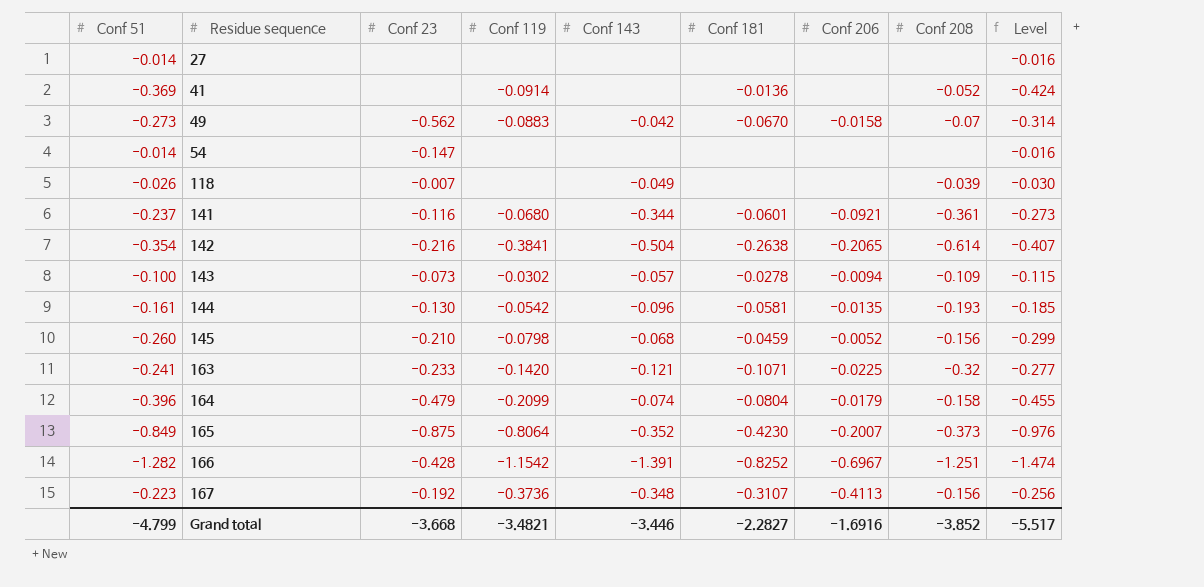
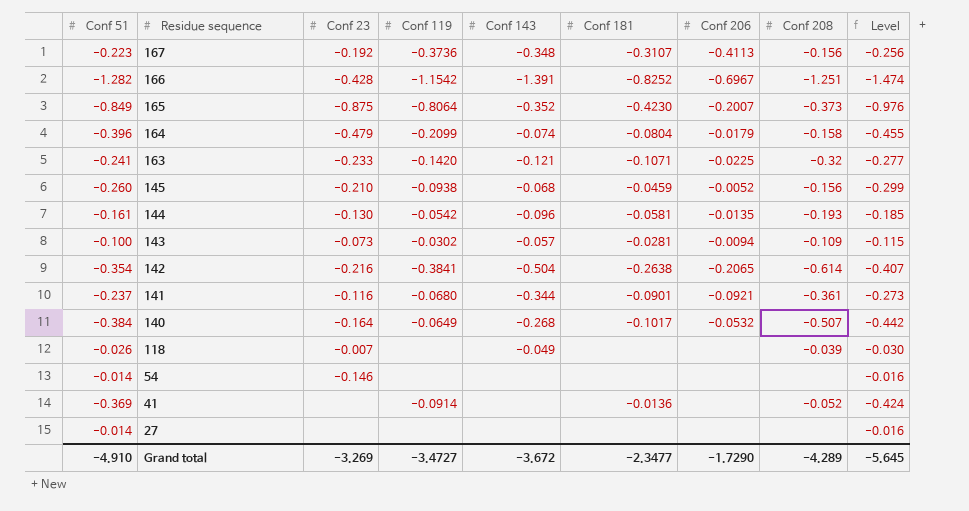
row order: Residue sequence ascending -> Residue sequence descending
row 49: -0.273 | -0.562 | -0.0883 | -0.042 | -0.0670 | -0.0158 | -0.07 | -0.314 -> none
145 | Conf 119: -0.0798 -> -0.0938
143 | Conf 181: -0.0278 -> -0.0281
141 | Conf 181: -0.0601 -> -0.0901
row 140: none -> -0.384 | -0.164 | -0.0649 | -0.268 | -0.1017 | -0.0532 | -0.507 | -0.442
54 | Conf 23: -0.147 -> -0.146
Grand total | Conf 51: -4.799 -> -4.910
Grand total | Conf 23: -3.668 -> -3.269
Grand total | Conf 119: -3.4821 -> -3.4727
Grand total | Conf 143: -3.446 -> -3.672
Grand total | Conf 181: -2.2827 -> -2.3477
Grand total | Conf 206: -1.6916 -> -1.7290
Grand total | Conf 208: -3.852 -> -4.289
Grand total | Level: -5.517 -> -5.645

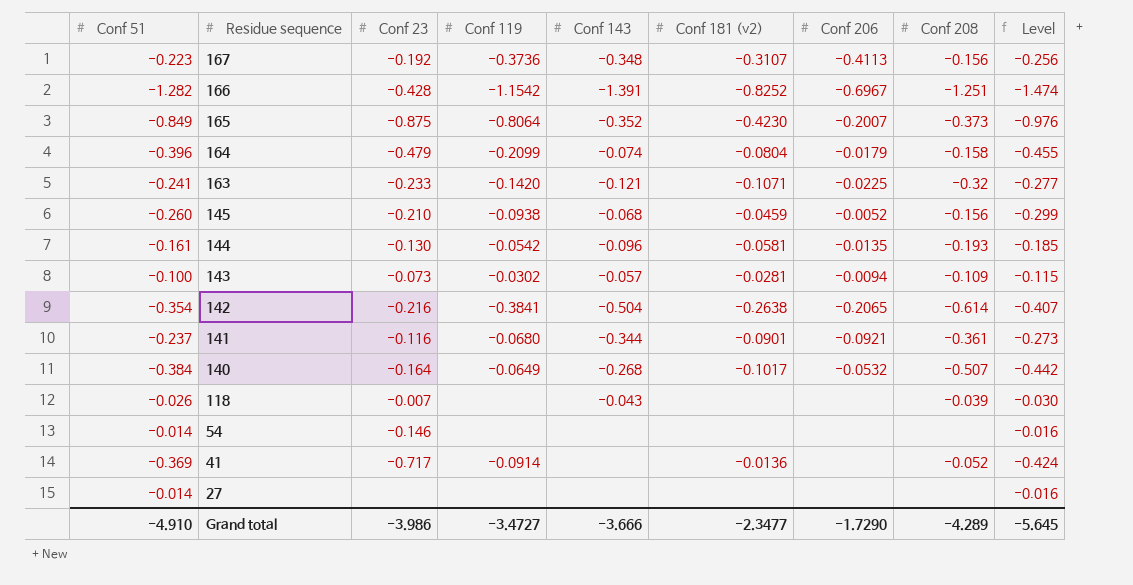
column name: Conf 181 -> Conf 181 (v2)
118 | Conf 143: -0.049 -> -0.043
41 | Conf 23: none -> -0.717
Grand total | Conf 23: -3.269 -> -3.986
Grand total | Conf 143: -3.672 -> -3.666

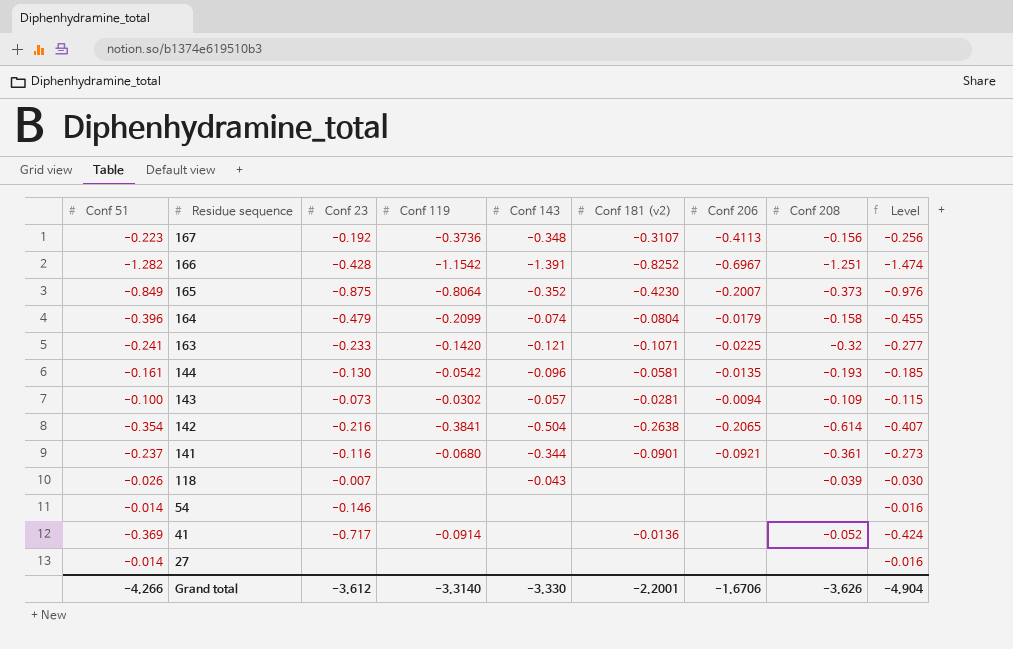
row 145: -0.260 | -0.210 | -0.0938 | -0.068 | -0.0459 | -0.0052 | -0.156 | -0.299 -> none
row 140: -0.384 | -0.164 | -0.0649 | -0.268 | -0.1017 | -0.0532 | -0.507 | -0.442 -> none
Grand total | Conf 51: -4.910 -> -4.266
Grand total | Conf 23: -3.986 -> -3.612
Grand total | Conf 119: -3.4727 -> -3.3140
Grand total | Conf 143: -3.666 -> -3.330
Grand total | Conf 181 (v2): -2.3477 -> -2.2001
Grand total | Conf 206: -1.7290 -> -1.6706
Grand total | Conf 208: -4.289 -> -3.626
Grand total | Level: -5.645 -> -4.904

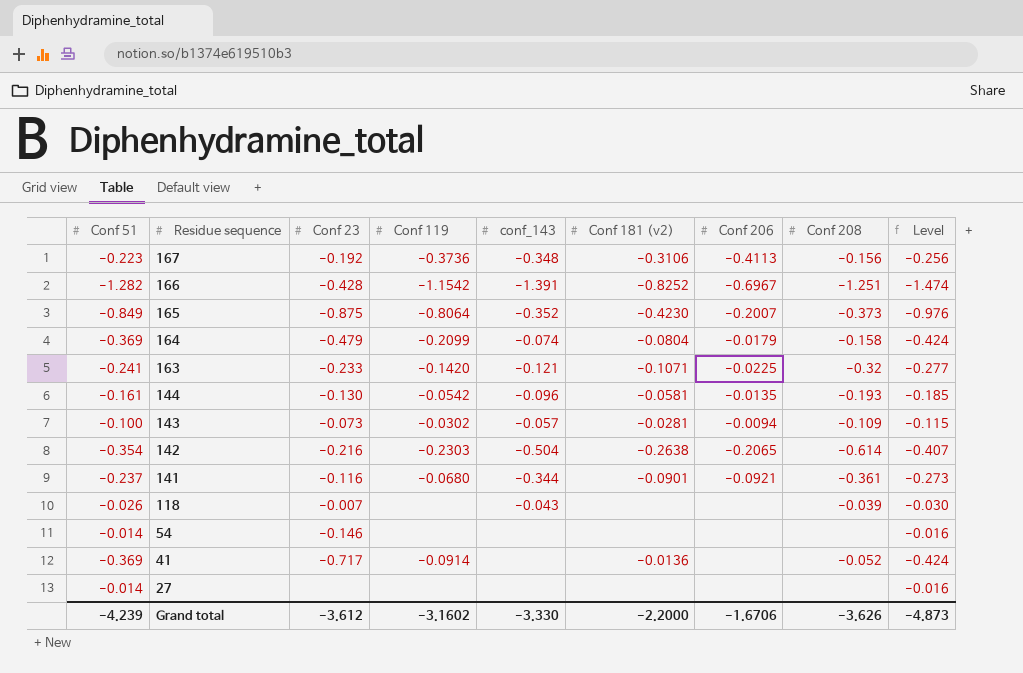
column name: Conf 143 -> conf_143
167 | Conf 181 (v2): -0.3107 -> -0.3106
164 | Conf 51: -0.396 -> -0.369
164 | Level: -0.455 -> -0.424
142 | Conf 119: -0.3841 -> -0.2303
Grand total | Conf 51: -4.266 -> -4.239
Grand total | Conf 119: -3.3140 -> -3.1602
Grand total | Conf 181 (v2): -2.2001 -> -2.2000
Grand total | Level: -4.904 -> -4.873

